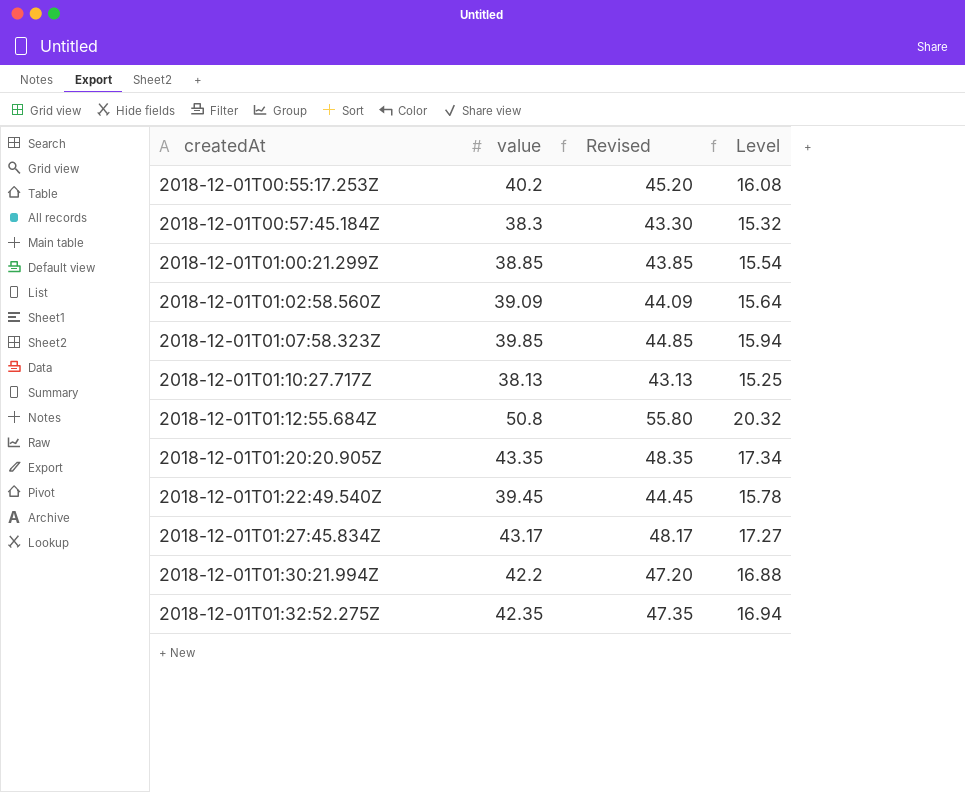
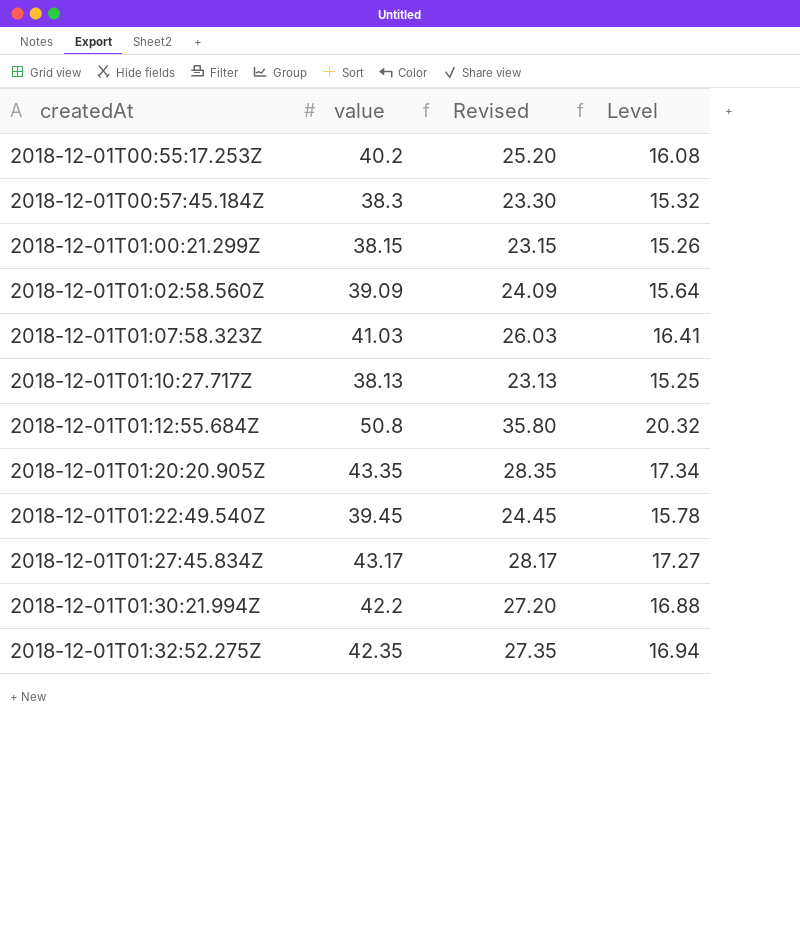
column Revised | formula: [value] + 5 -> [value] - 15
2018-12-01T01:00:21.299Z | value: 38.85 -> 38.15
2018-12-01T01:00:21.299Z | Level: 15.54 -> 15.26
2018-12-01T01:07:58.323Z | value: 39.85 -> 41.03
2018-12-01T01:07:58.323Z | Level: 15.94 -> 16.41

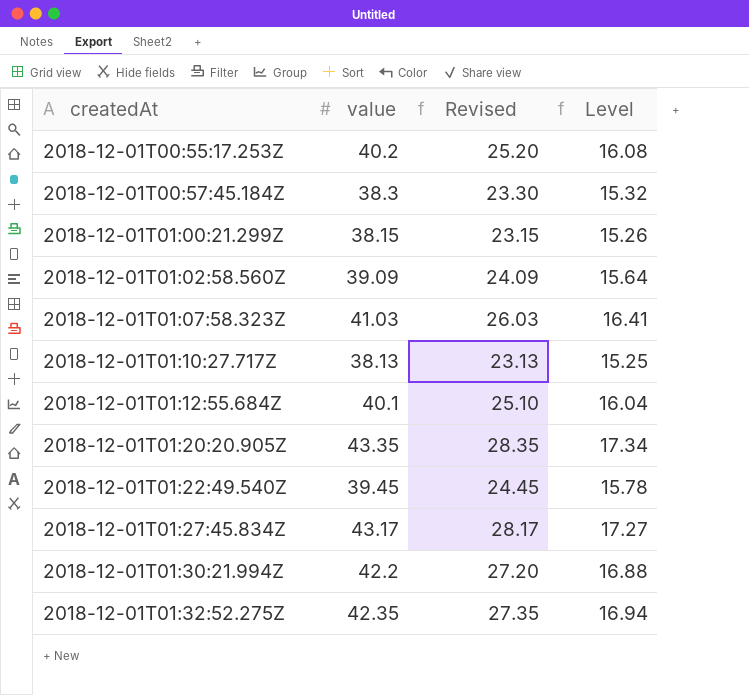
2018-12-01T01:12:55.684Z | value: 50.8 -> 40.1
2018-12-01T01:12:55.684Z | Revised: 35.80 -> 25.10
2018-12-01T01:12:55.684Z | Level: 20.32 -> 16.04

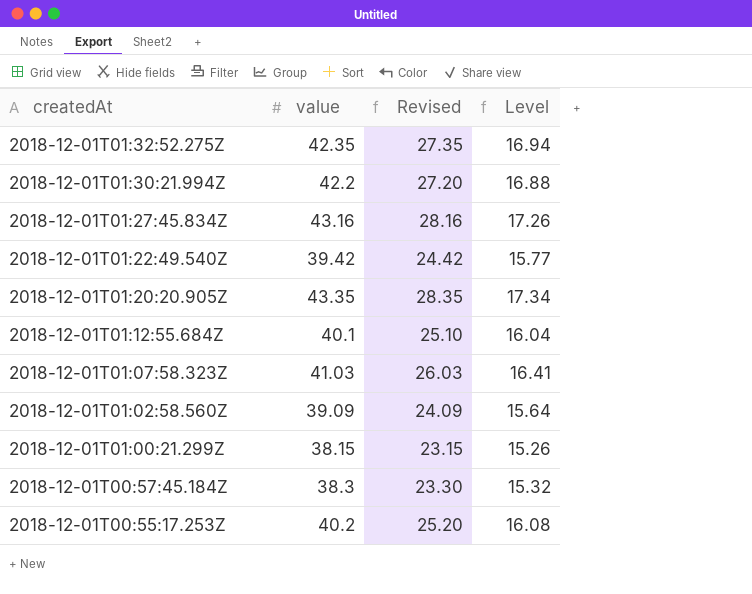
row order: createdAt ascending -> createdAt descending
row 2018-12-01T01:10:27.717Z: 38.13 | 23.13 | 15.25 -> none
2018-12-01T01:27:45.834Z | value: 43.17 -> 43.16
2018-12-01T01:27:45.834Z | Revised: 28.17 -> 28.16
2018-12-01T01:27:45.834Z | Level: 17.27 -> 17.26
2018-12-01T01:22:49.540Z | value: 39.45 -> 39.42
2018-12-01T01:22:49.540Z | Revised: 24.45 -> 24.42
2018-12-01T01:22:49.540Z | Level: 15.78 -> 15.77

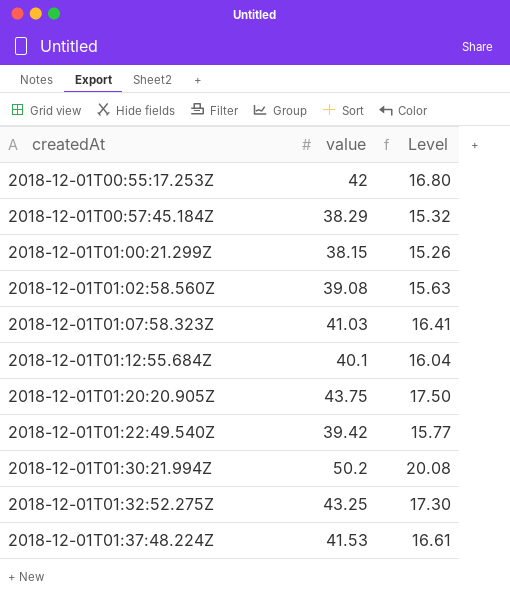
row order: createdAt descending -> createdAt ascending
column Revised | formula: [value] - 15 -> none
row 2018-12-01T01:27:45.834Z: 43.16 | 28.16 | 17.26 -> none
2018-12-01T00:55:17.253Z | value: 40.2 -> 42
2018-12-01T00:55:17.253Z | Level: 16.08 -> 16.80
2018-12-01T00:57:45.184Z | value: 38.3 -> 38.29
2018-12-01T01:02:58.560Z | value: 39.09 -> 39.08
2018-12-01T01:02:58.560Z | Level: 15.64 -> 15.63
2018-12-01T01:20:20.905Z | value: 43.35 -> 43.75
2018-12-01T01:20:20.905Z | Level: 17.34 -> 17.50
2018-12-01T01:30:21.994Z | value: 42.2 -> 50.2
2018-12-01T01:30:21.994Z | Level: 16.88 -> 20.08
2018-12-01T01:32:52.275Z | value: 42.35 -> 43.25
2018-12-01T01:32:52.275Z | Level: 16.94 -> 17.30
row 2018-12-01T01:37:48.224Z: none -> 41.53 | 16.61

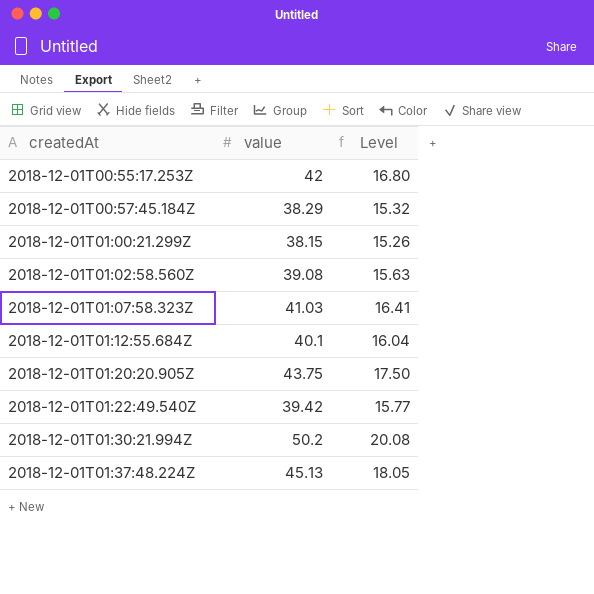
row 2018-12-01T01:32:52.275Z: 43.25 | 17.30 -> none
2018-12-01T01:37:48.224Z | value: 41.53 -> 45.13
2018-12-01T01:37:48.224Z | Level: 16.61 -> 18.05

